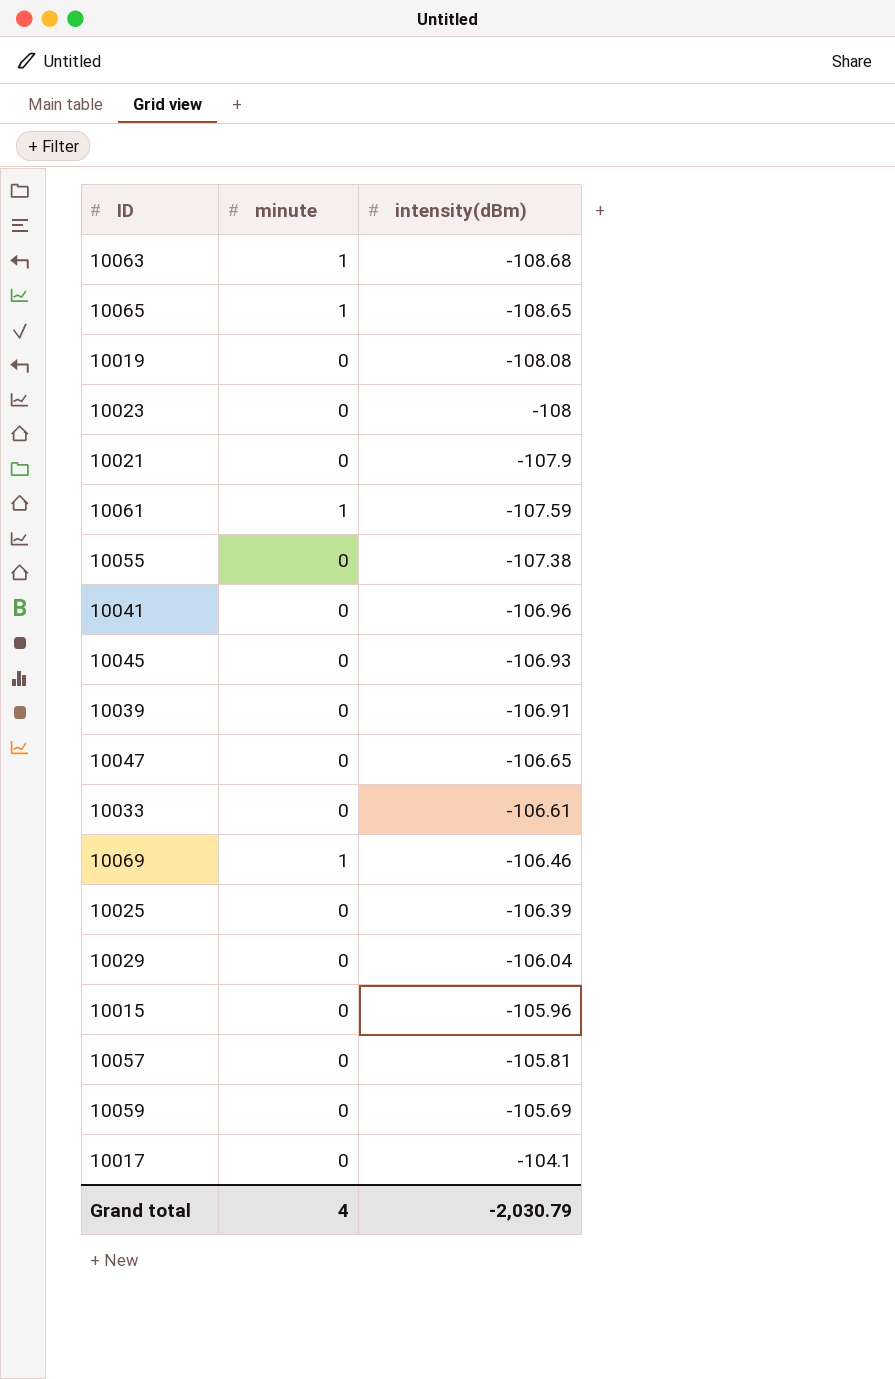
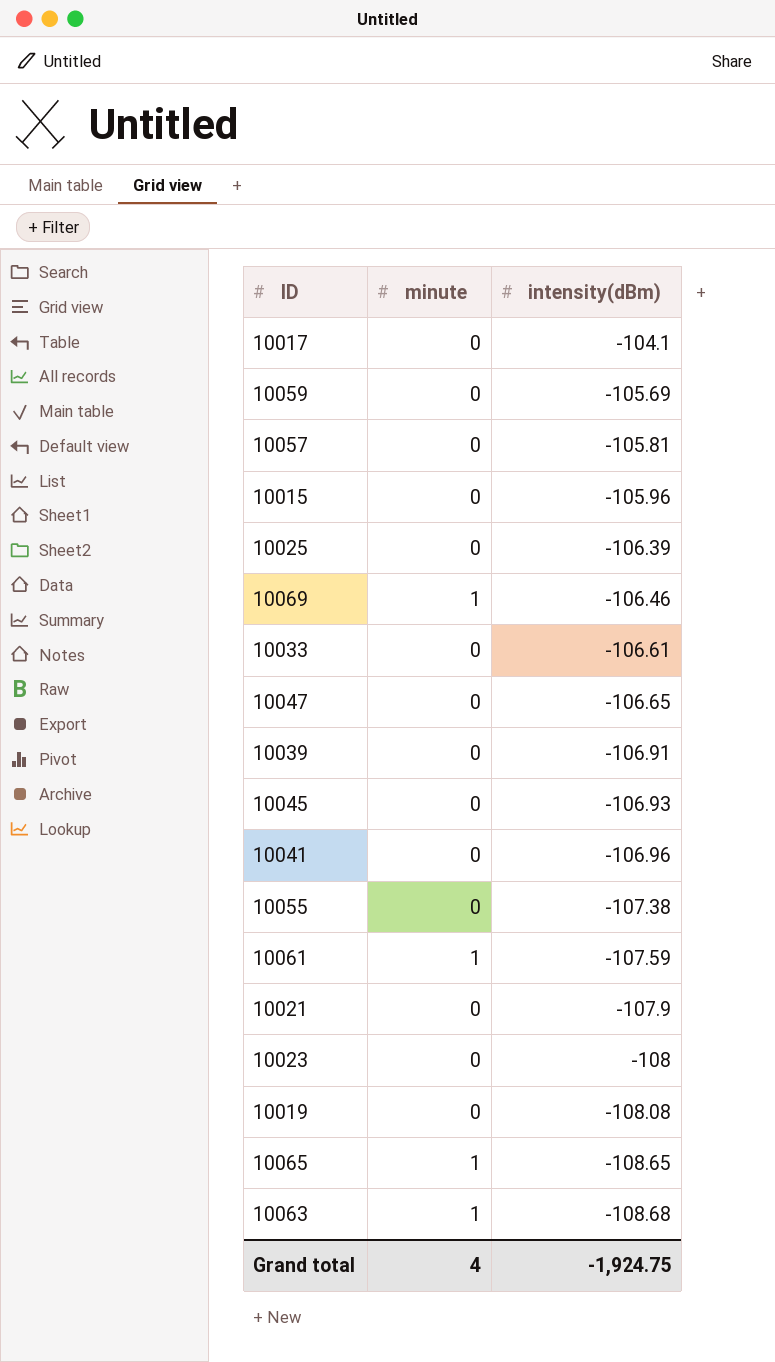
row order: intensity(dBm) ascending -> intensity(dBm) descending
row 10029: 0 | -106.04 -> none
Grand total | intensity(dBm): -2,030.79 -> -1,924.75

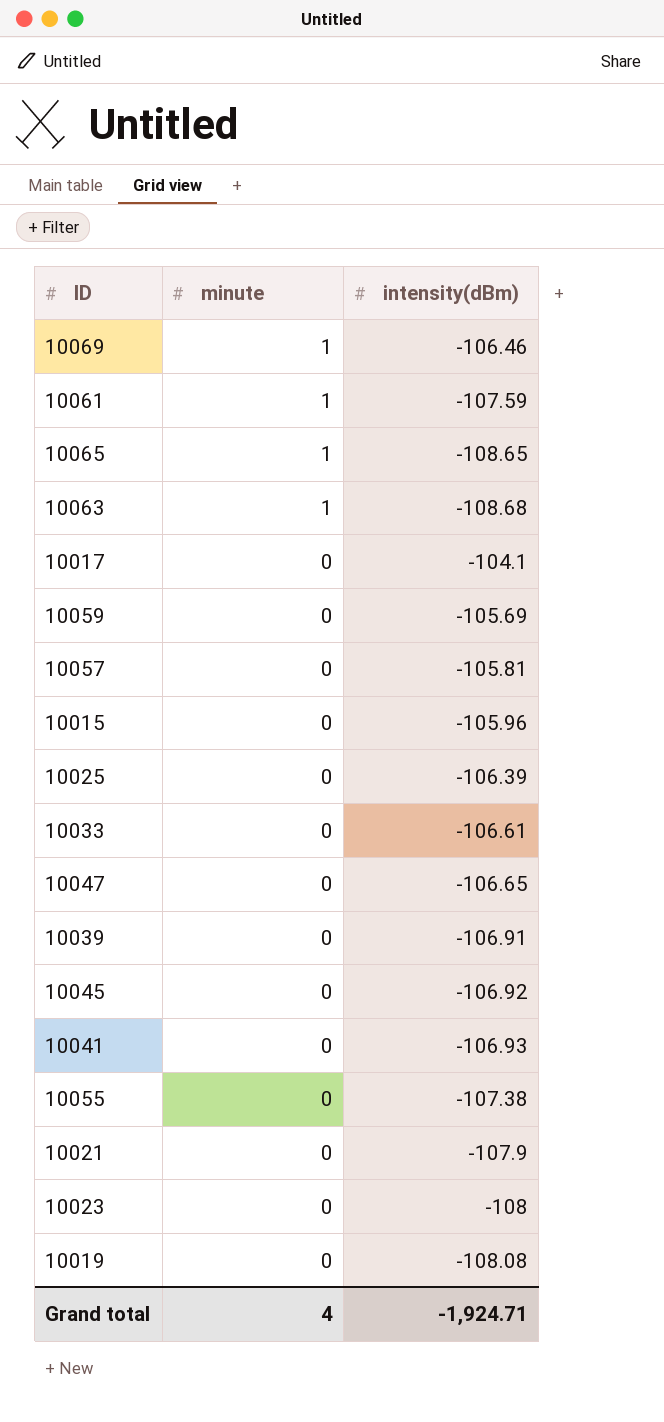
row order: intensity(dBm) descending -> minute descending
10045 | intensity(dBm): -106.93 -> -106.92
10041 | intensity(dBm): -106.96 -> -106.93
Grand total | intensity(dBm): -1,924.75 -> -1,924.71

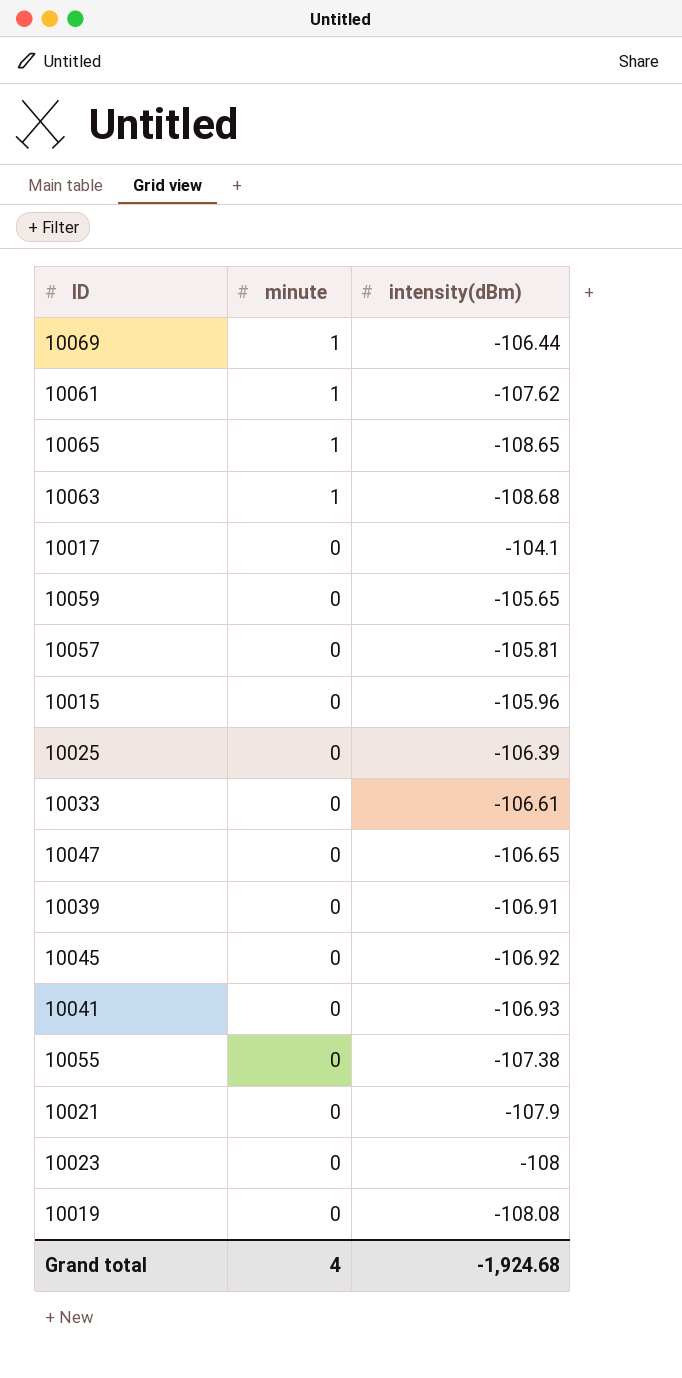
10069 | intensity(dBm): -106.46 -> -106.44
10061 | intensity(dBm): -107.59 -> -107.62
10059 | intensity(dBm): -105.69 -> -105.65
Grand total | intensity(dBm): -1,924.71 -> -1,924.68

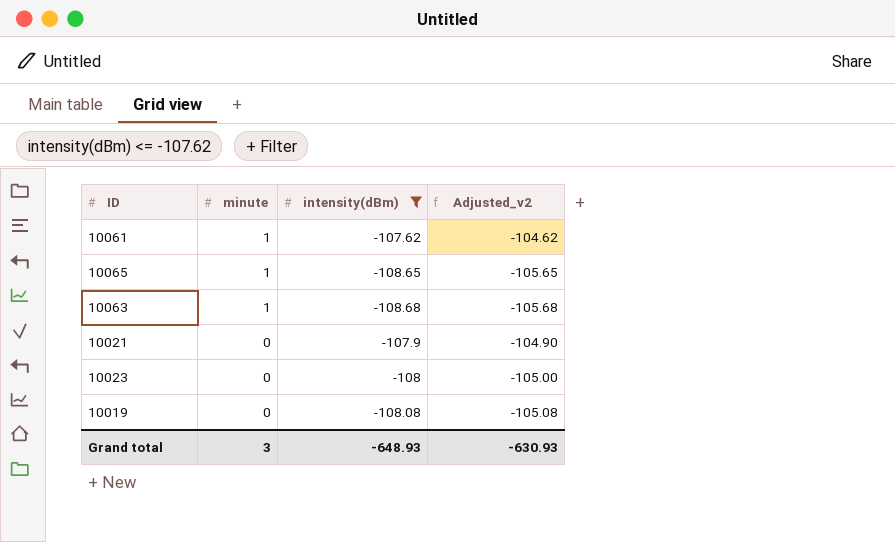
filter: none -> intensity(dBm) <= -107.62
column Adjusted_v2 | formula: none -> [intensity(dBm)] + 3
Grand total | minute: 4 -> 3
Grand total | intensity(dBm): -1,924.68 -> -648.93

